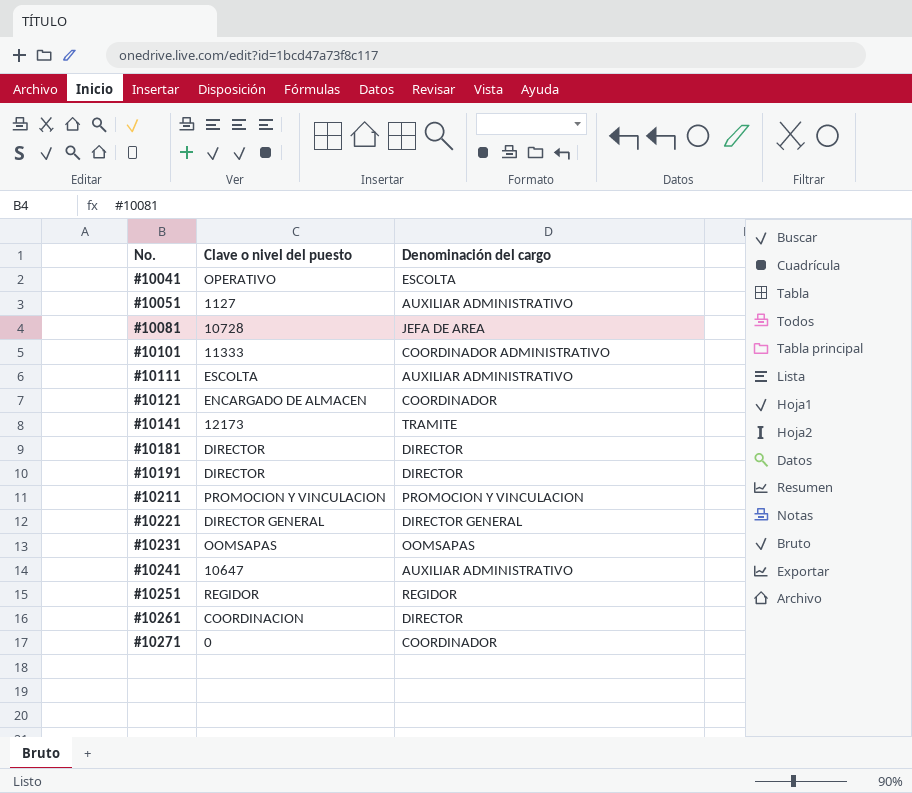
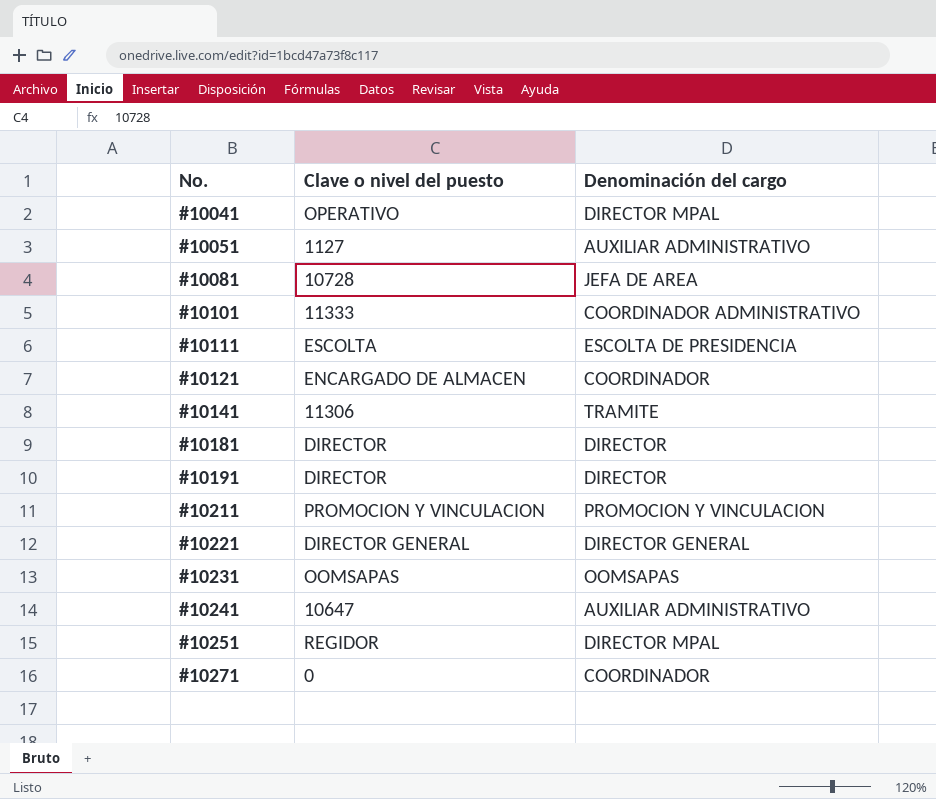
row #10261: COORDINACION | DIRECTOR -> none
#10041 | Denominación del cargo: ESCOLTA -> DIRECTOR MPAL
#10111 | Denominación del cargo: AUXILIAR ADMINISTRATIVO -> ESCOLTA DE PRESIDENCIA
#10141 | Clave o nivel del puesto: 12173 -> 11306
#10251 | Denominación del cargo: REGIDOR -> DIRECTOR MPAL

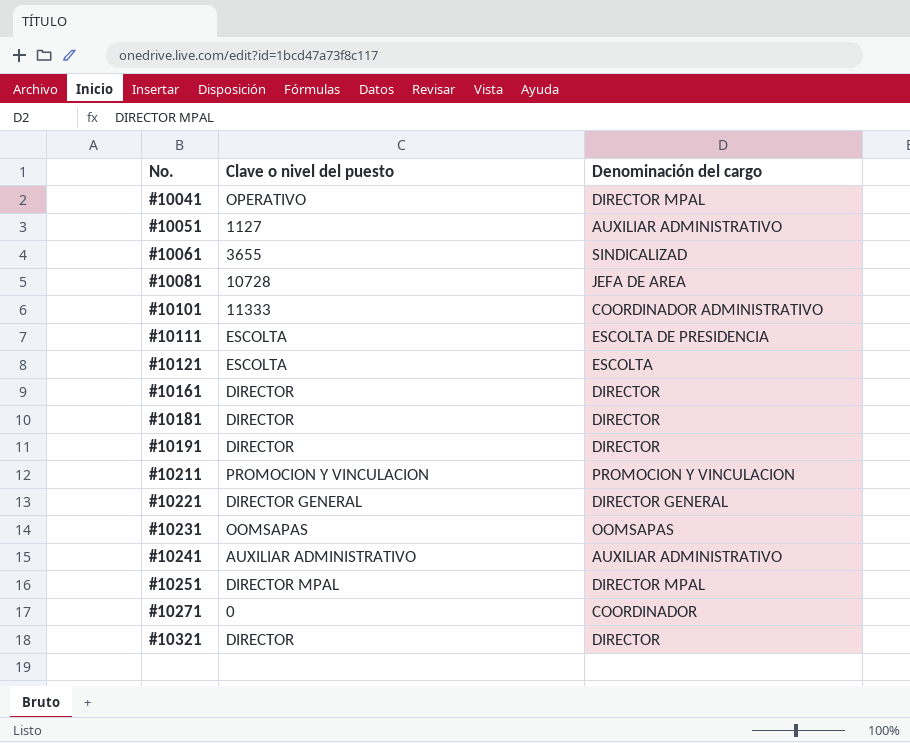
row #10141: 11306 | TRAMITE -> none
row #10061: none -> 3655 | SINDICALIZAD
#10121 | Clave o nivel del puesto: ENCARGADO DE ALMACEN -> ESCOLTA
#10121 | Denominación del cargo: COORDINADOR -> ESCOLTA
row #10161: none -> DIRECTOR | DIRECTOR
#10241 | Clave o nivel del puesto: 10647 -> AUXILIAR ADMINISTRATIVO
#10251 | Clave o nivel del puesto: REGIDOR -> DIRECTOR MPAL
row #10321: none -> DIRECTOR | DIRECTOR

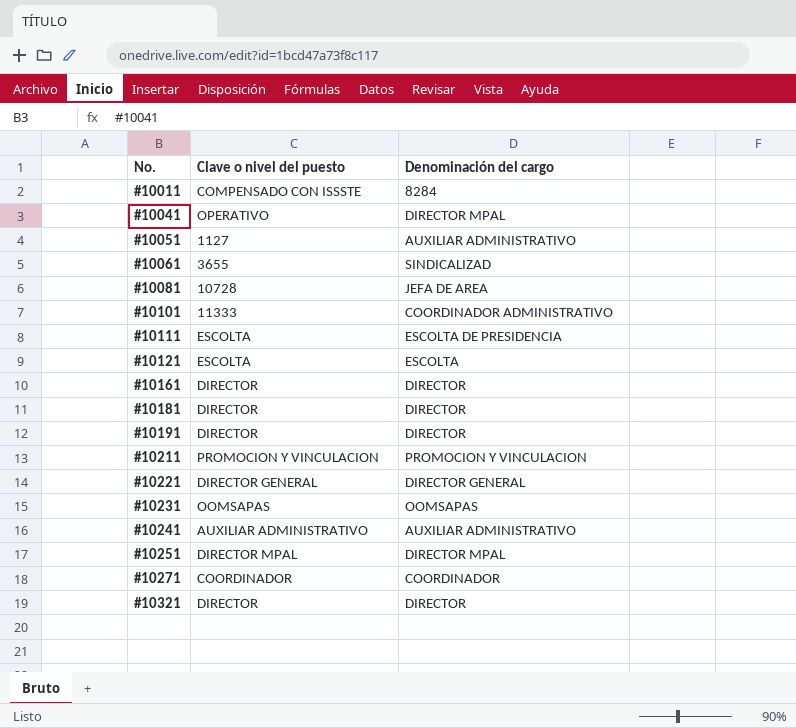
row #10011: none -> COMPENSADO CON ISSSTE | 8284
#10271 | Clave o nivel del puesto: 0 -> COORDINADOR

